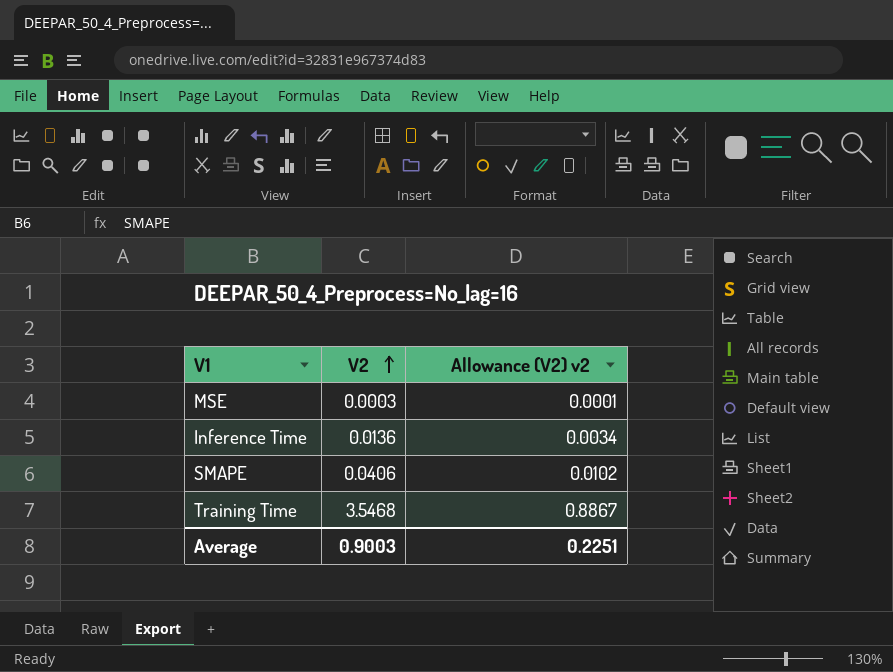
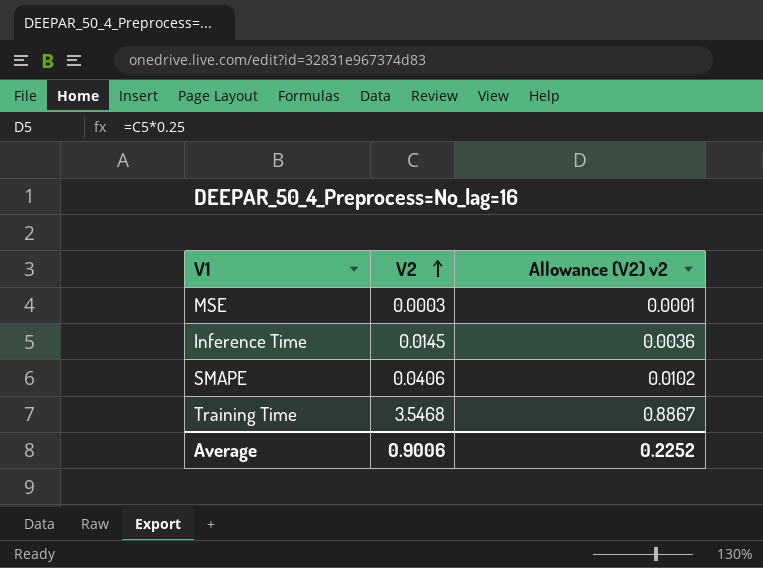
Inference Time | V2: 0.0136 -> 0.0145
Inference Time | Allowance (V2) v2: 0.0034 -> 0.0036
Average | V2: 0.9003 -> 0.9006
Average | Allowance (V2) v2: 0.2251 -> 0.2252

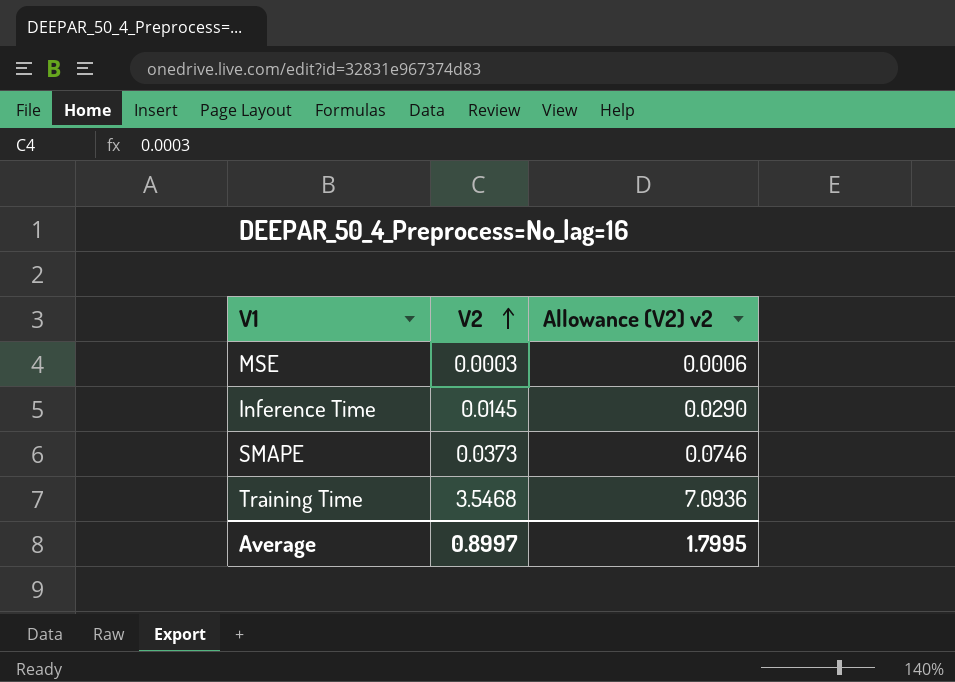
column Allowance (V2) v2 | formula: [V2] * 0.25 -> [V2] * 2
SMAPE | V2: 0.0406 -> 0.0373
Average | V2: 0.9006 -> 0.8997
Average | Allowance (V2) v2: 0.2252 -> 1.7995

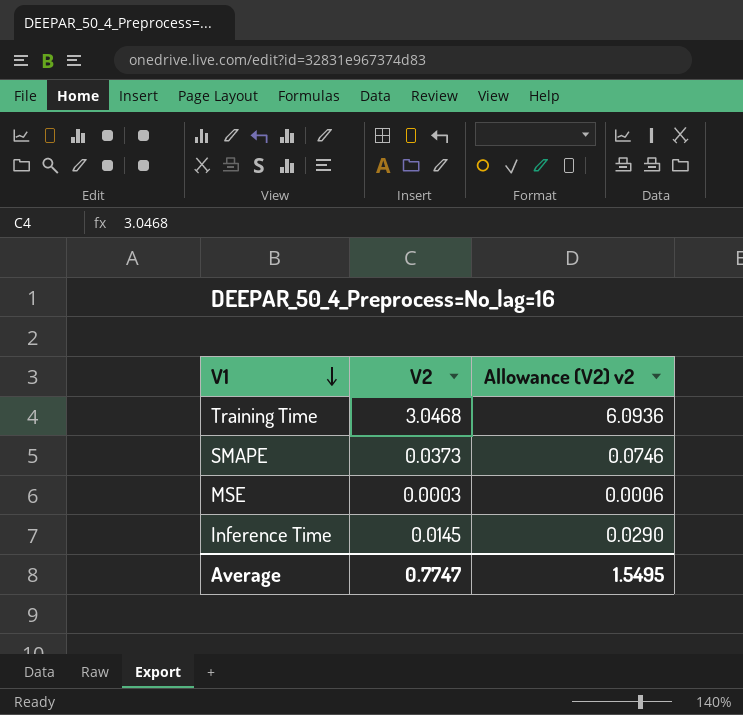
row order: V2 ascending -> V1 descending
Training Time | V2: 3.5468 -> 3.0468
Training Time | Allowance (V2) v2: 7.0936 -> 6.0936
Average | V2: 0.8997 -> 0.7747
Average | Allowance (V2) v2: 1.7995 -> 1.5495

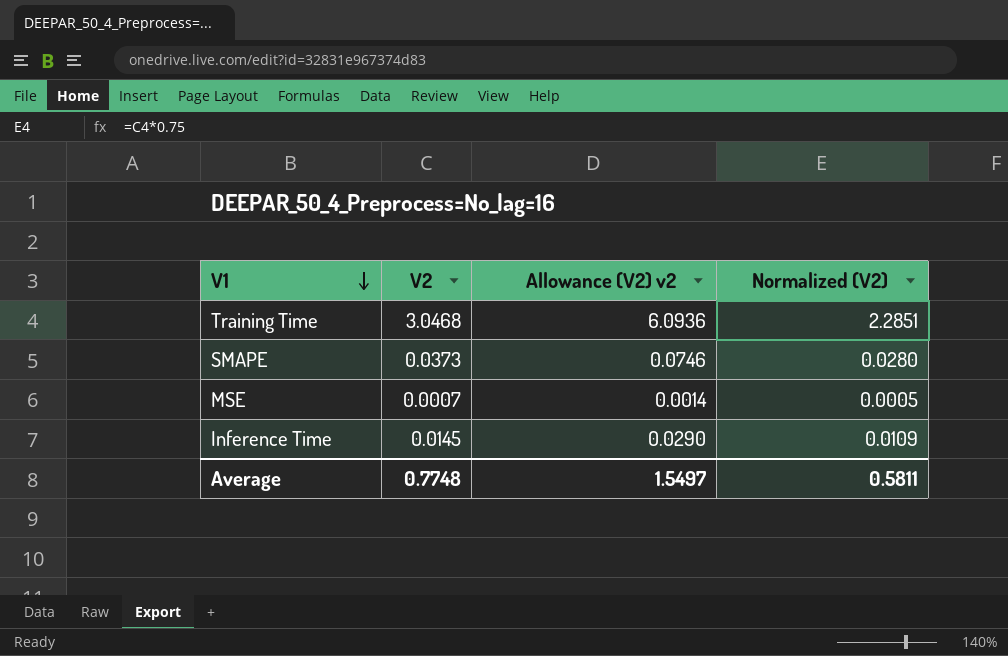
column Normalized (V2) | formula: none -> [V2] * 0.75
MSE | V2: 0.0003 -> 0.0007
MSE | Allowance (V2) v2: 0.0006 -> 0.0014
Average | V2: 0.7747 -> 0.7748
Average | Allowance (V2) v2: 1.5495 -> 1.5497

